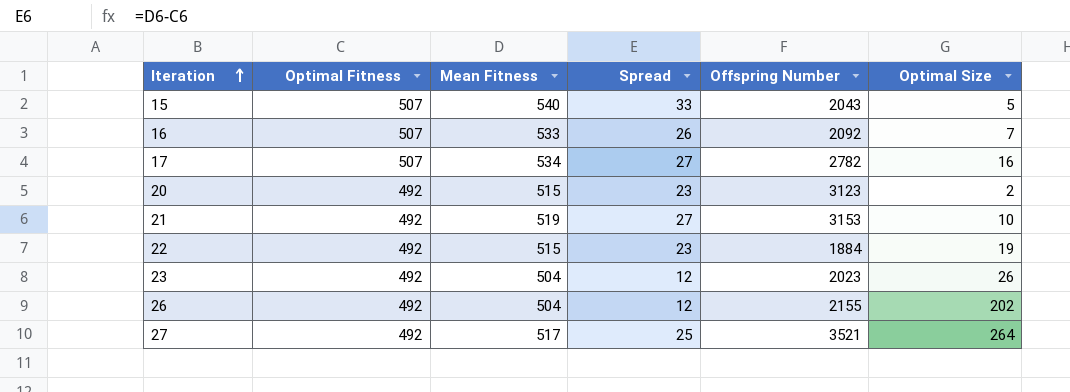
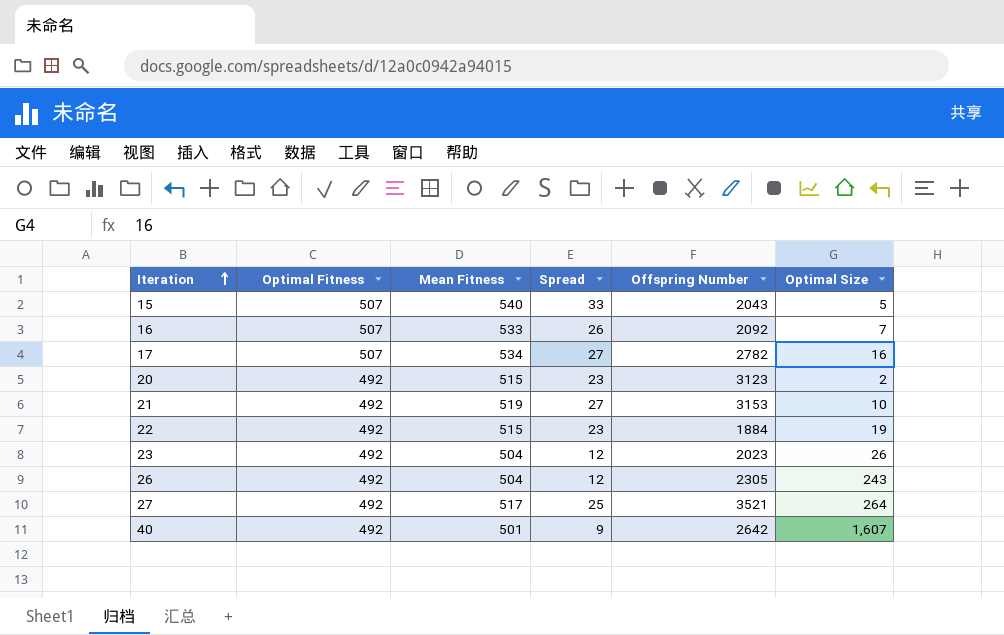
26 | Offspring Number: 2155 -> 2305
26 | Optimal Size: 202 -> 243
row 40: none -> 492 | 501 | 9 | 2642 | 1,607

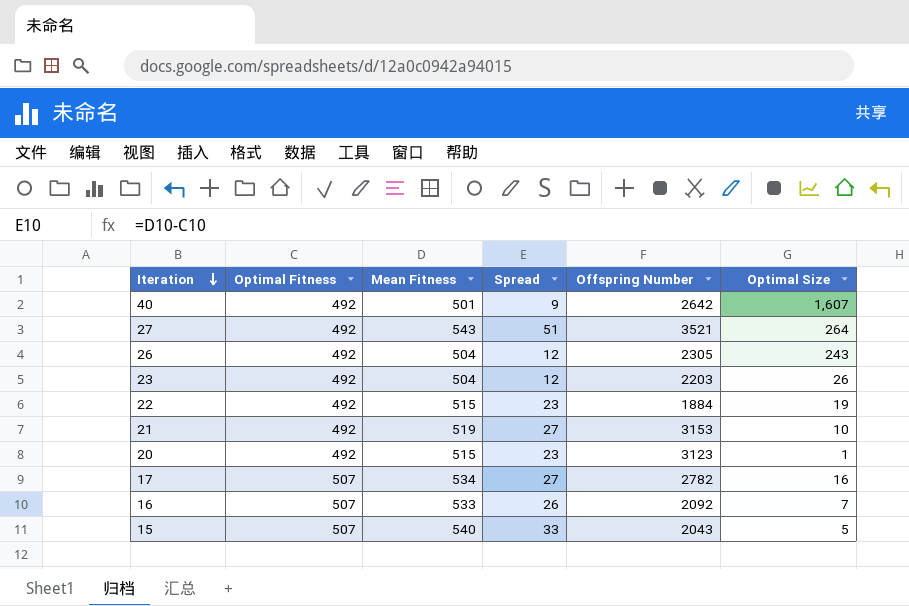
row order: Iteration ascending -> Iteration descending
27 | Mean Fitness: 517 -> 543
27 | Spread: 25 -> 51
23 | Offspring Number: 2023 -> 2203
20 | Optimal Size: 2 -> 1

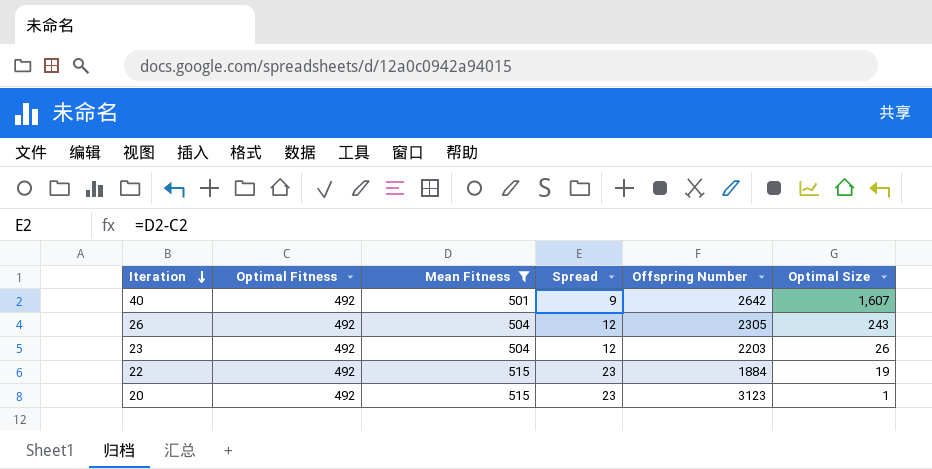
filter: none -> Mean Fitness <= 515

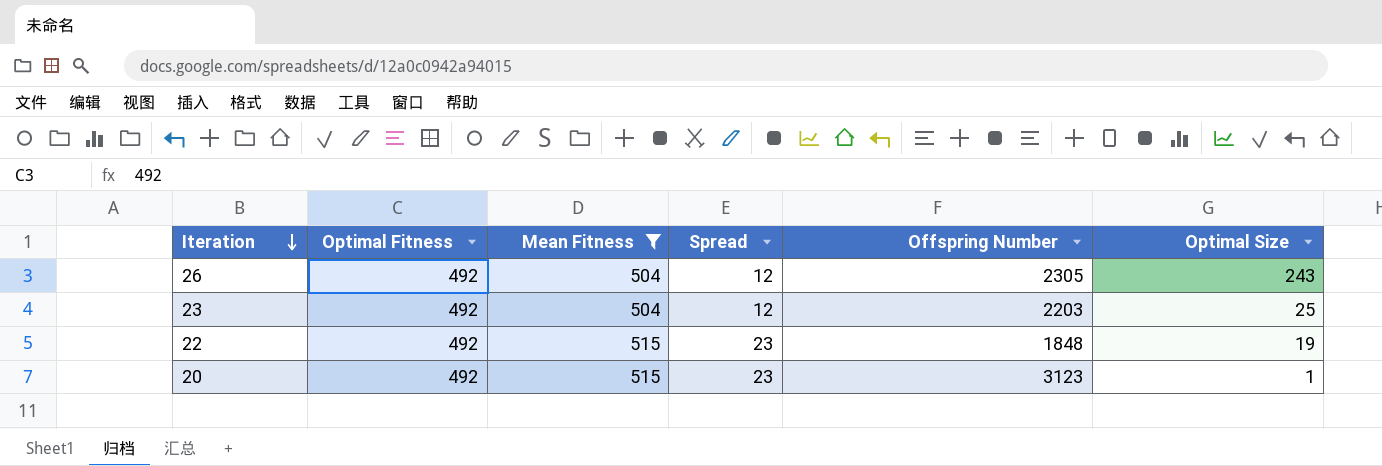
row 40: 492 | 501 | 9 | 2642 | 1,607 -> none
23 | Optimal Size: 26 -> 25
22 | Offspring Number: 1884 -> 1848

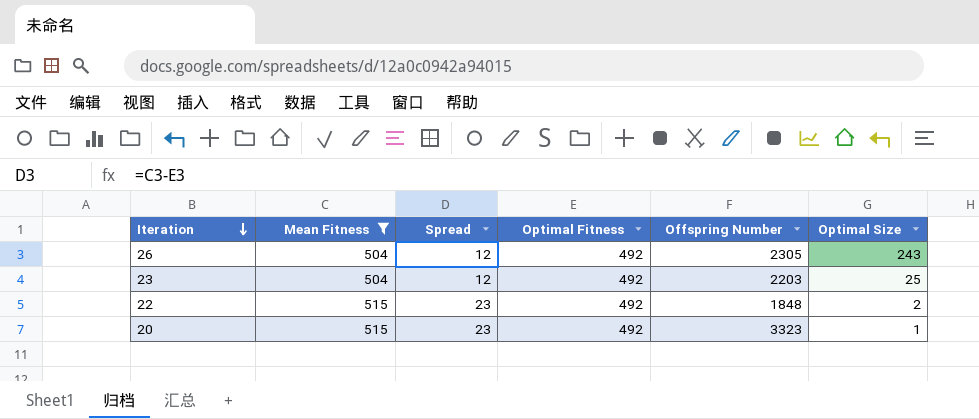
column Optimal Fitness | position: 2 -> 4
22 | Optimal Size: 19 -> 2
20 | Offspring Number: 3123 -> 3323

